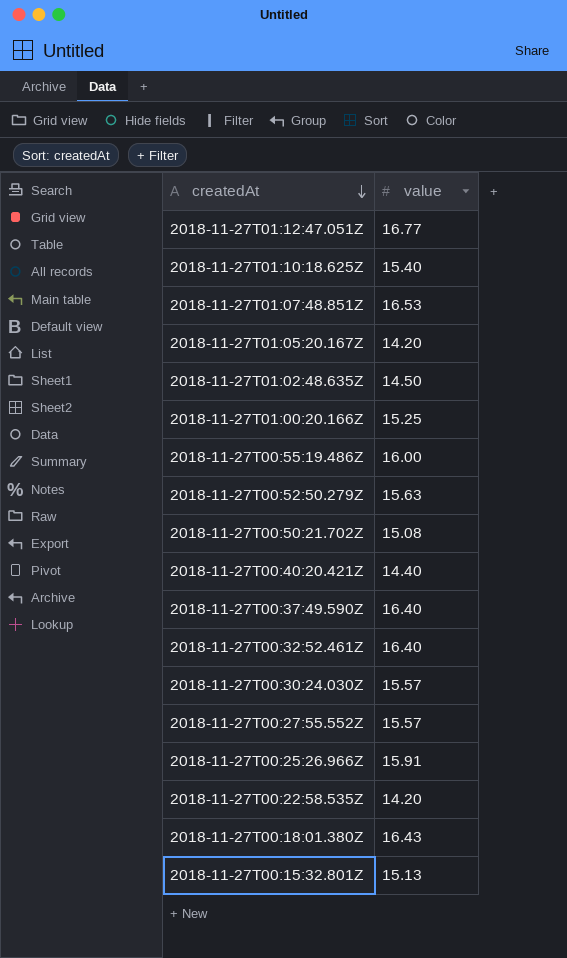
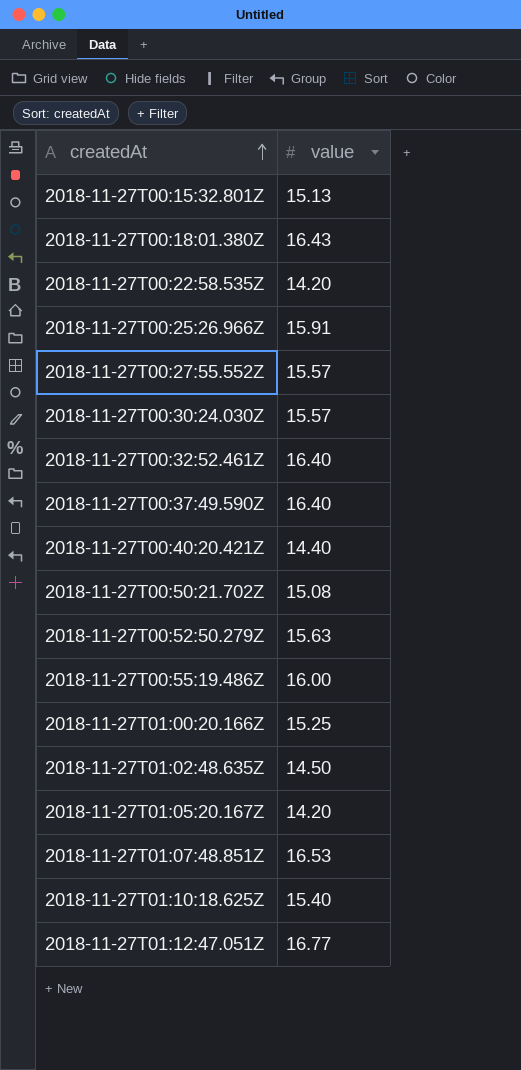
row order: createdAt descending -> createdAt ascending

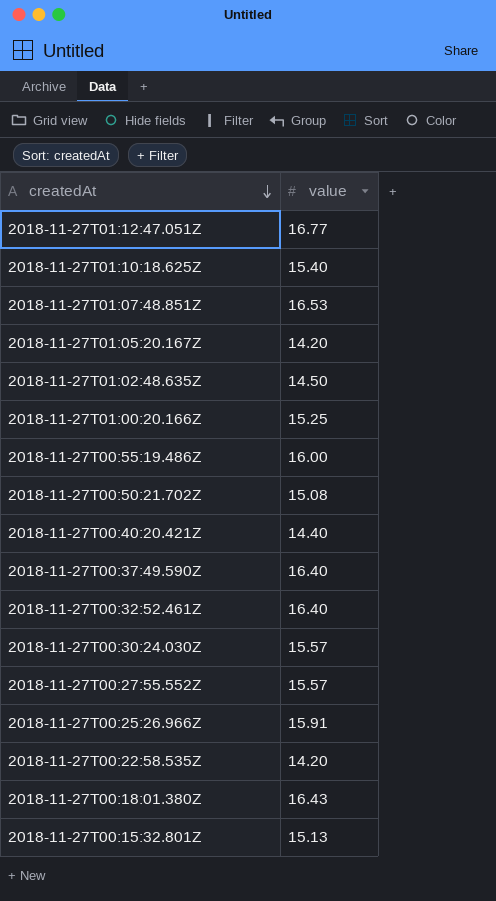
row order: createdAt ascending -> createdAt descending
row 2018-11-27T00:52:50.279Z: 15.63 -> none

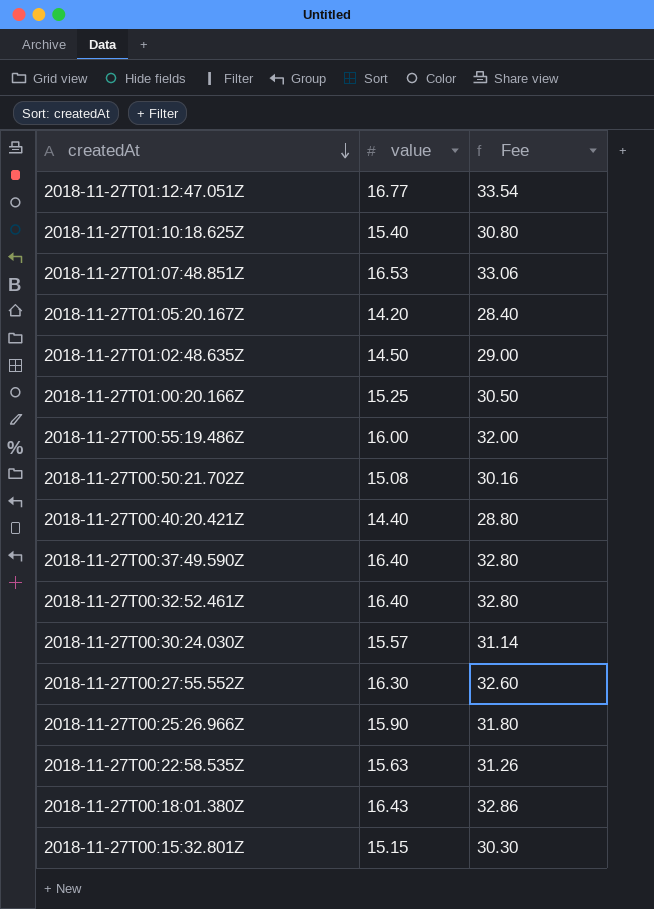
column Fee | formula: none -> [value] * 2
2018-11-27T00:27:55.552Z | value: 15.57 -> 16.30
2018-11-27T00:25:26.966Z | value: 15.91 -> 15.90
2018-11-27T00:22:58.535Z | value: 14.20 -> 15.63
2018-11-27T00:15:32.801Z | value: 15.13 -> 15.15

